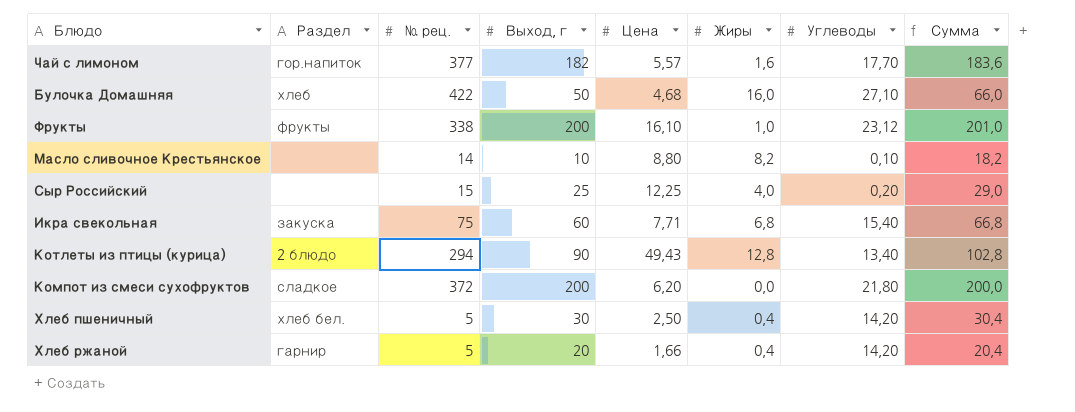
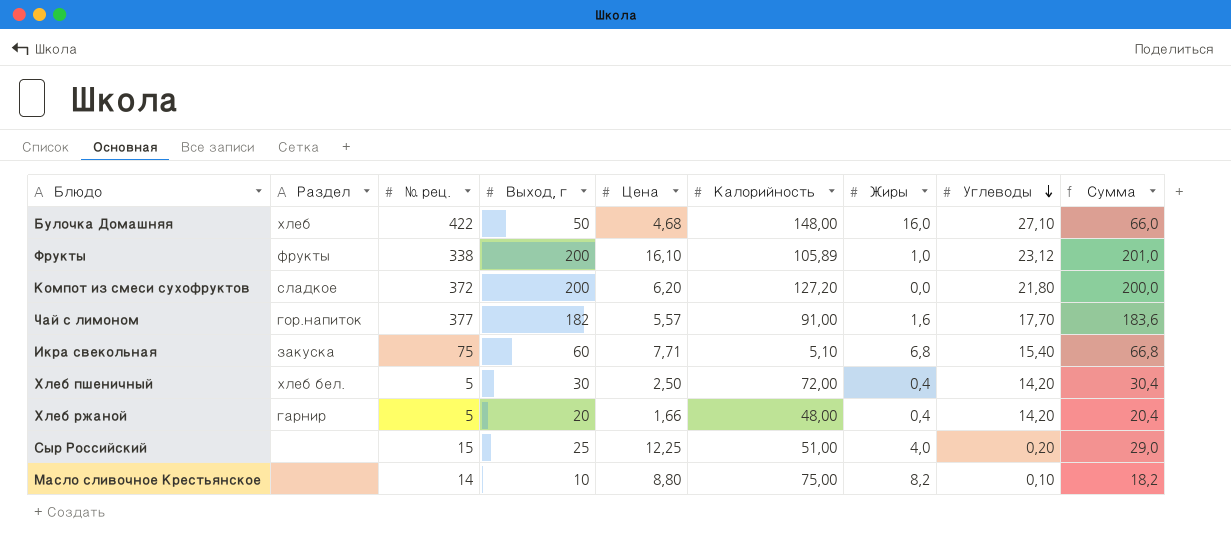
row order: none -> Углеводы descending
column Калорийность | position: none -> 6
row Котлеты из птицы (курица): 2 блюдо | 294 | 90 | 49,43 | 12,8 | 13,40 | 102,8 -> none

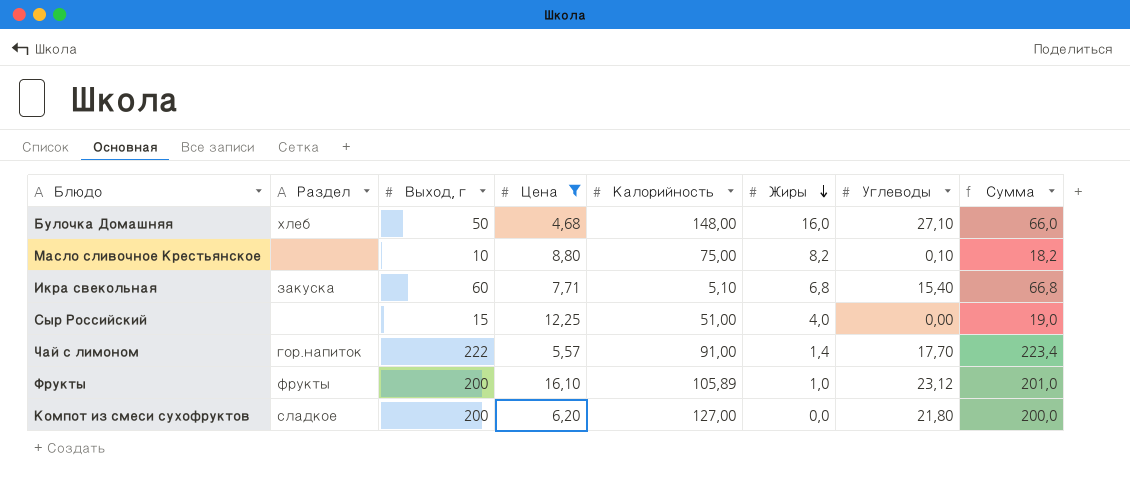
filter: none -> Цена >= 4,68
row order: Углеводы descending -> Жиры descending
column № рец. | position: 3 -> none
Сыр Российский | Выход, г: 25 -> 15
Сыр Российский | Углеводы: 0,20 -> 0,00
Сыр Российский | Сумма: 29,0 -> 19,0
Чай с лимоном | Выход, г: 182 -> 222
Чай с лимоном | Жиры: 1,6 -> 1,4
Чай с лимоном | Сумма: 183,6 -> 223,4
Компот из смеси сухофруктов | Калорийность: 127,20 -> 127,00

